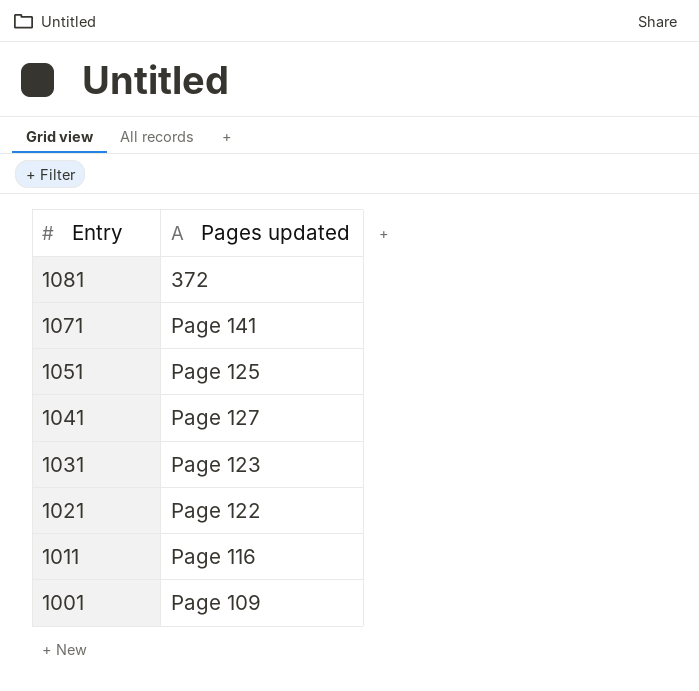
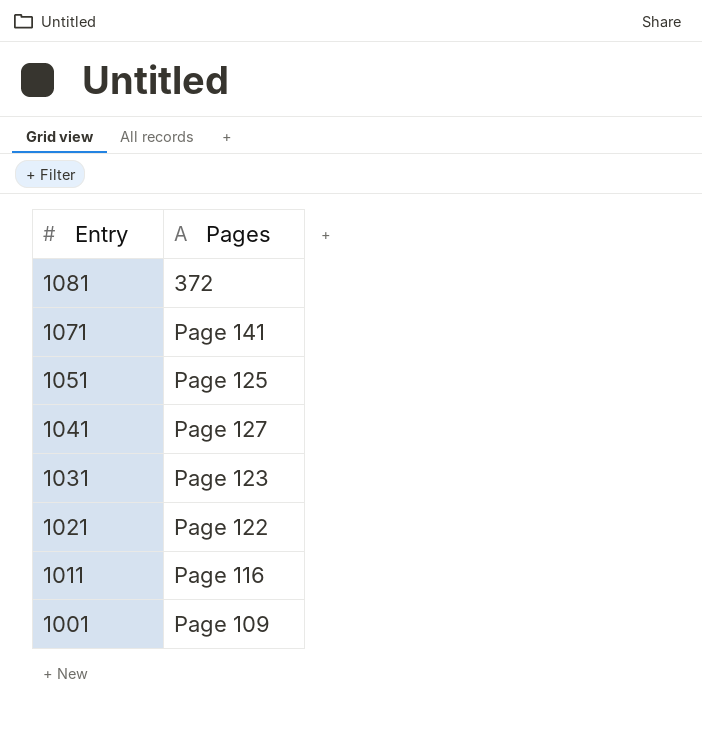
column name: Pages updated -> Pages

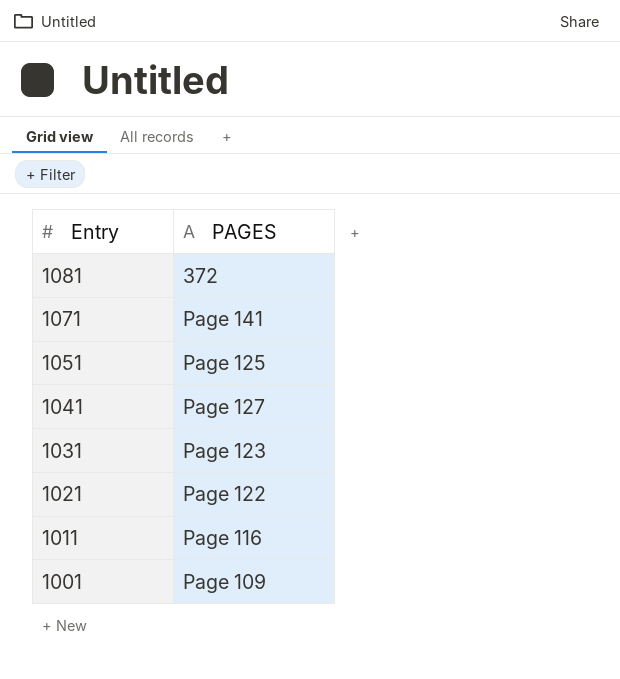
column name: Pages -> PAGES

